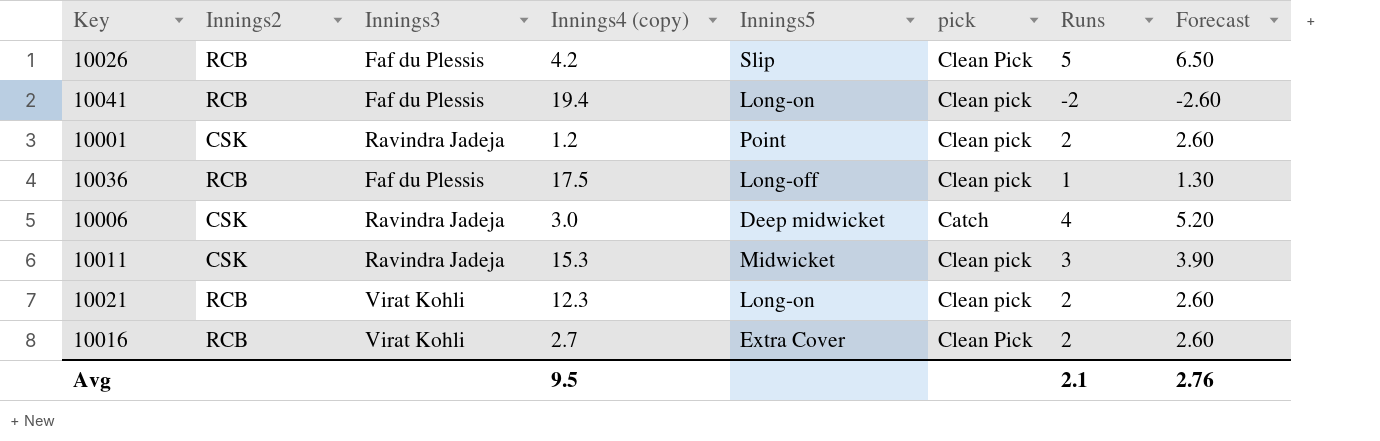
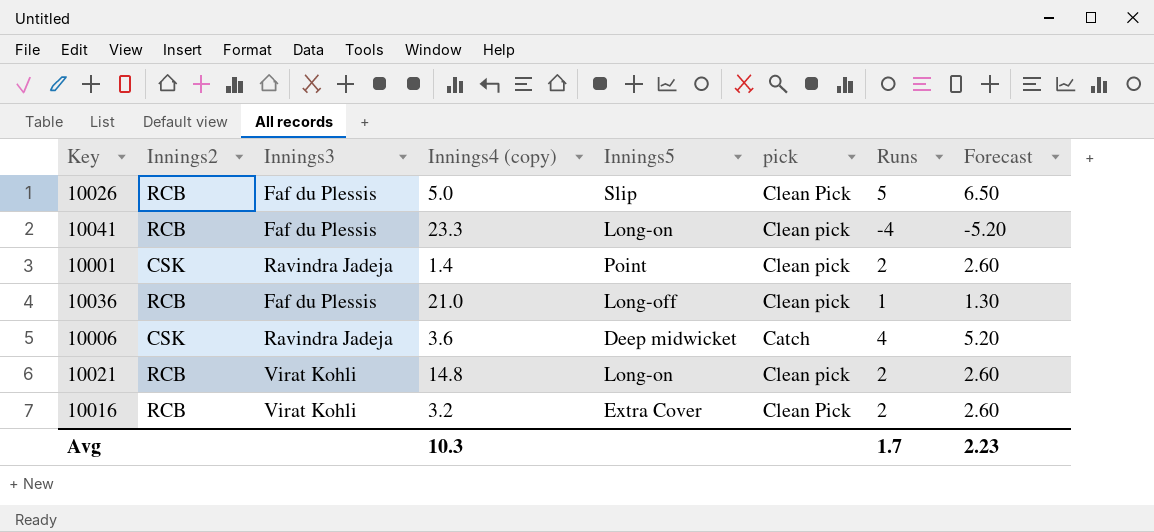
row 10011: CSK | Ravindra Jadeja | 15.3 | Midwicket | Clean pick | 3 | 3.90 -> none
10026 | Innings4 (copy): 4.2 -> 5.0
10041 | Innings4 (copy): 19.4 -> 23.3
10041 | Runs: -2 -> -4
10041 | Forecast: -2.60 -> -5.20
10001 | Innings4 (copy): 1.2 -> 1.4
10036 | Innings4 (copy): 17.5 -> 21.0
10006 | Innings4 (copy): 3.0 -> 3.6
10021 | Innings4 (copy): 12.3 -> 14.8
10016 | Innings4 (copy): 2.7 -> 3.2
Avg | Innings4 (copy): 9.5 -> 10.3
Avg | Runs: 2.1 -> 1.7
Avg | Forecast: 2.76 -> 2.23

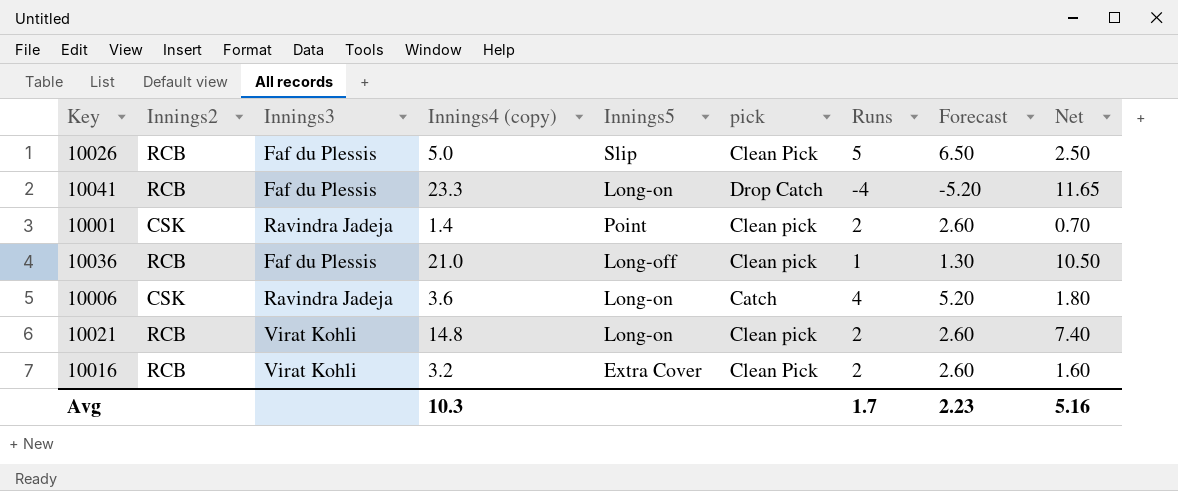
column Net | formula: none -> [Innings4 (copy)] * 0.5
10041 | pick: Clean pick -> Drop Catch
10006 | Innings5: Deep midwicket -> Long-on

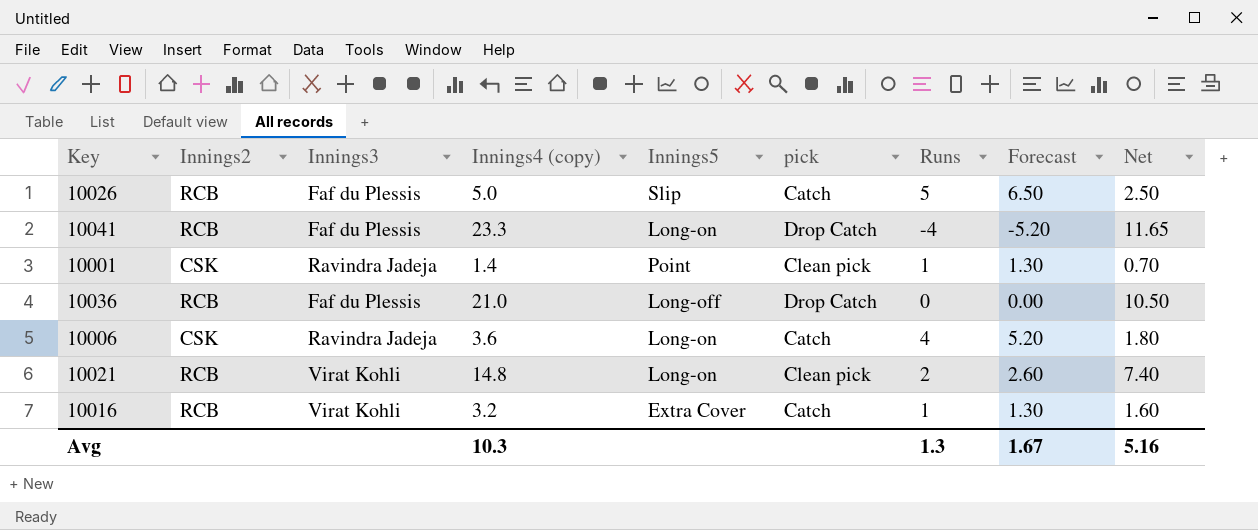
10026 | pick: Clean Pick -> Catch
10001 | Runs: 2 -> 1
10001 | Forecast: 2.60 -> 1.30
10036 | pick: Clean pick -> Drop Catch
10036 | Runs: 1 -> 0
10036 | Forecast: 1.30 -> 0.00
10016 | pick: Clean Pick -> Catch
10016 | Runs: 2 -> 1
10016 | Forecast: 2.60 -> 1.30
Avg | Runs: 1.7 -> 1.3
Avg | Forecast: 2.23 -> 1.67

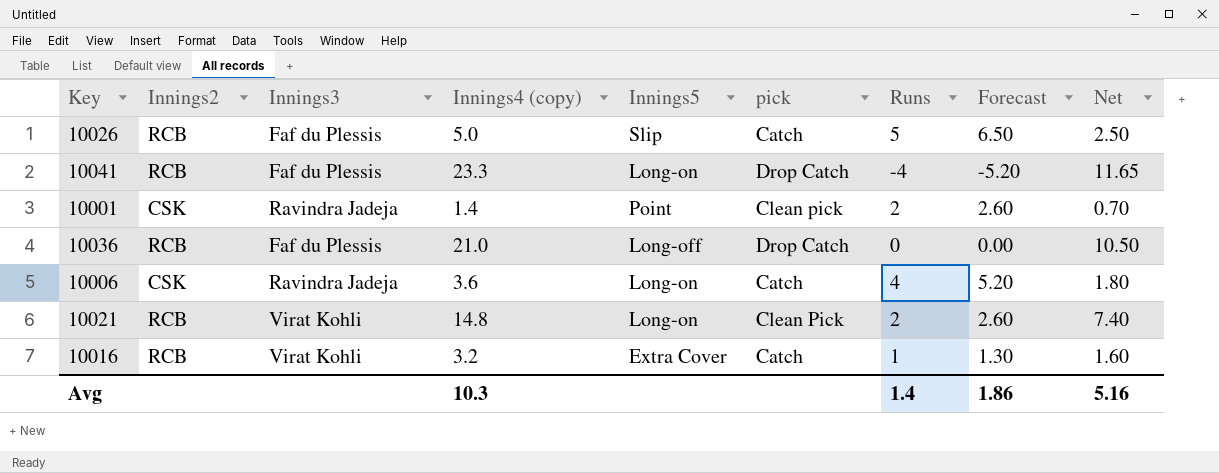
10001 | Runs: 1 -> 2
10001 | Forecast: 1.30 -> 2.60
10021 | pick: Clean pick -> Clean Pick
Avg | Runs: 1.3 -> 1.4
Avg | Forecast: 1.67 -> 1.86

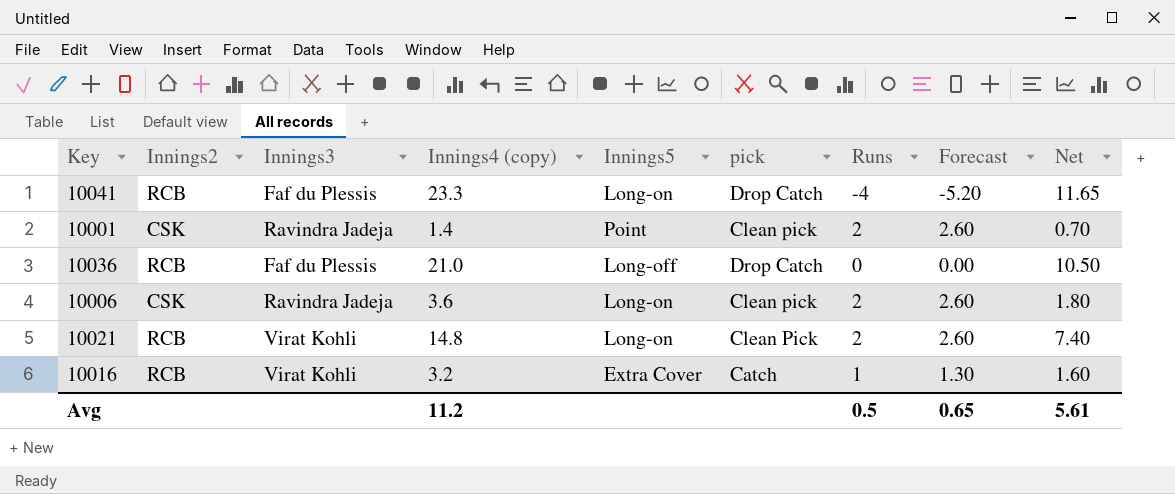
row 10026: RCB | Faf du Plessis | 5.0 | Slip | Catch | 5 | 6.50 | 2.50 -> none
10006 | pick: Catch -> Clean pick
10006 | Runs: 4 -> 2
10006 | Forecast: 5.20 -> 2.60
Avg | Innings4 (copy): 10.3 -> 11.2
Avg | Runs: 1.4 -> 0.5
Avg | Forecast: 1.86 -> 0.65
Avg | Net: 5.16 -> 5.61

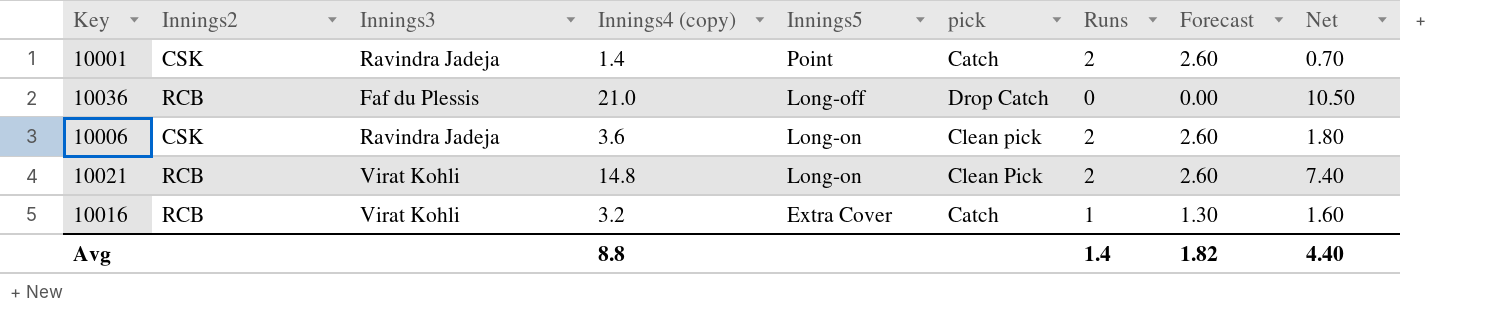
row 10041: RCB | Faf du Plessis | 23.3 | Long-on | Drop Catch | -4 | -5.20 | 11.65 -> none
10001 | pick: Clean pick -> Catch
Avg | Innings4 (copy): 11.2 -> 8.8
Avg | Runs: 0.5 -> 1.4
Avg | Forecast: 0.65 -> 1.82
Avg | Net: 5.61 -> 4.40

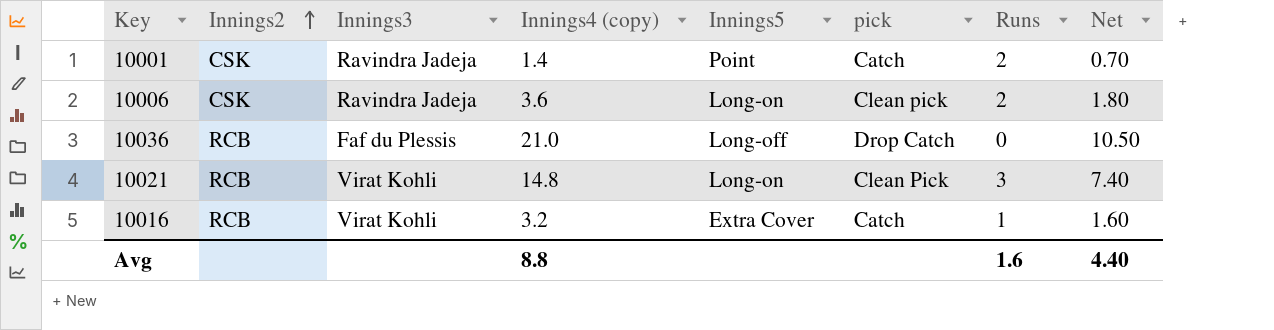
row order: none -> Innings2 ascending
column Forecast | formula: [Runs] * 1.3 -> none
10021 | Runs: 2 -> 3
Avg | Runs: 1.4 -> 1.6

